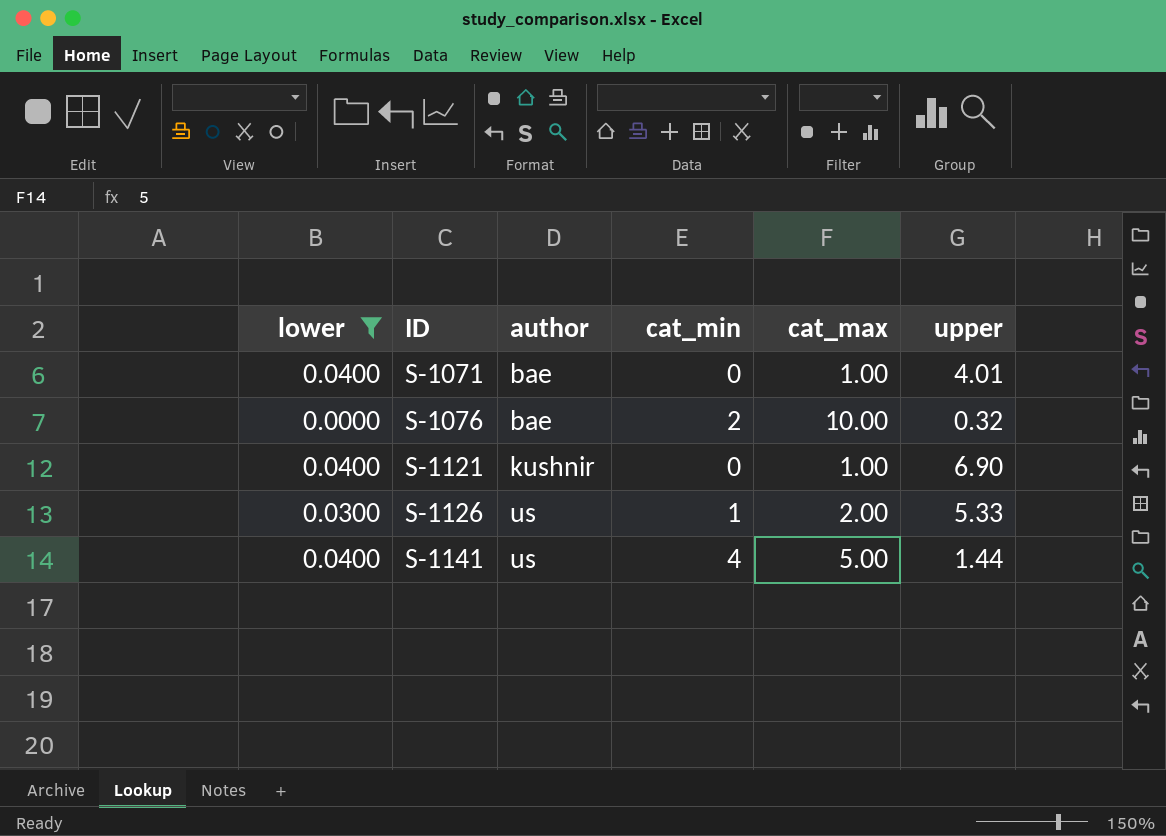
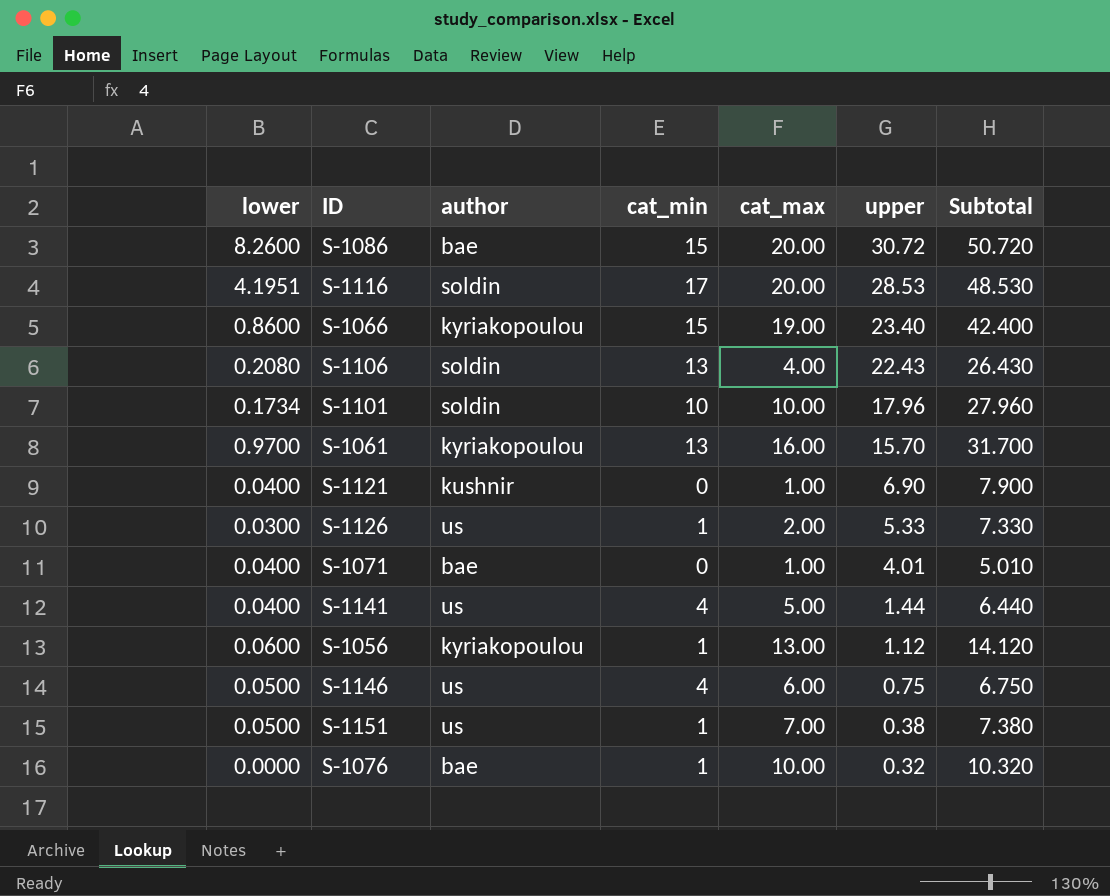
filter: lower <= 0.0400 -> none
row order: ID ascending -> upper descending
column Subtotal | formula: none -> [cat_max] + [upper]
S-1076 | cat_min: 2 -> 1

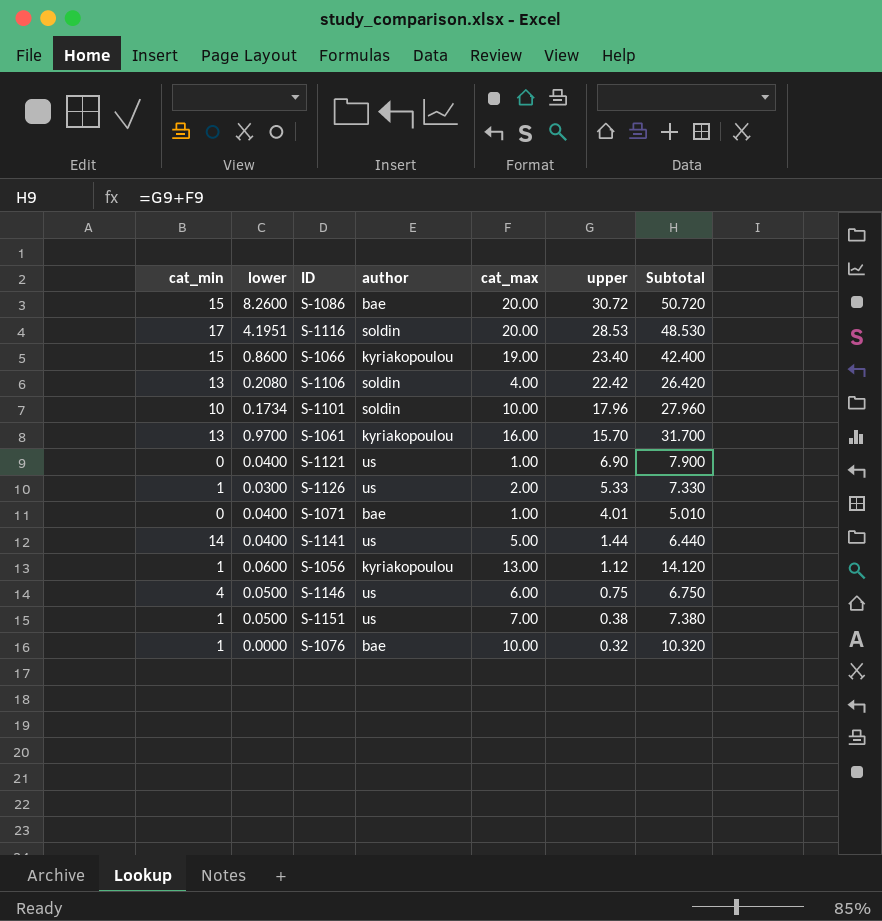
column cat_min | position: 4 -> 1
S-1106 | upper: 22.43 -> 22.42
S-1106 | Subtotal: 26.430 -> 26.420
S-1121 | author: kushnir -> us
S-1141 | cat_min: 4 -> 14

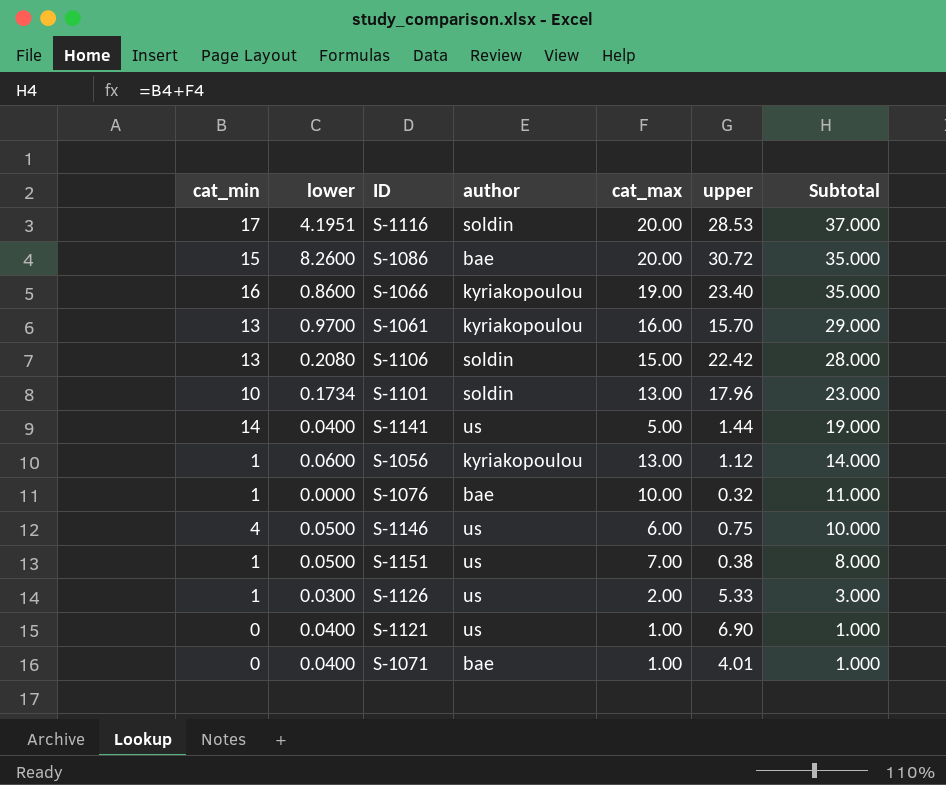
row order: upper descending -> Subtotal descending
column Subtotal | formula: [cat_max] + [upper] -> [cat_min] + [cat_max]
S-1066 | cat_min: 15 -> 16
S-1106 | cat_max: 4.00 -> 15.00
S-1101 | cat_max: 10.00 -> 13.00

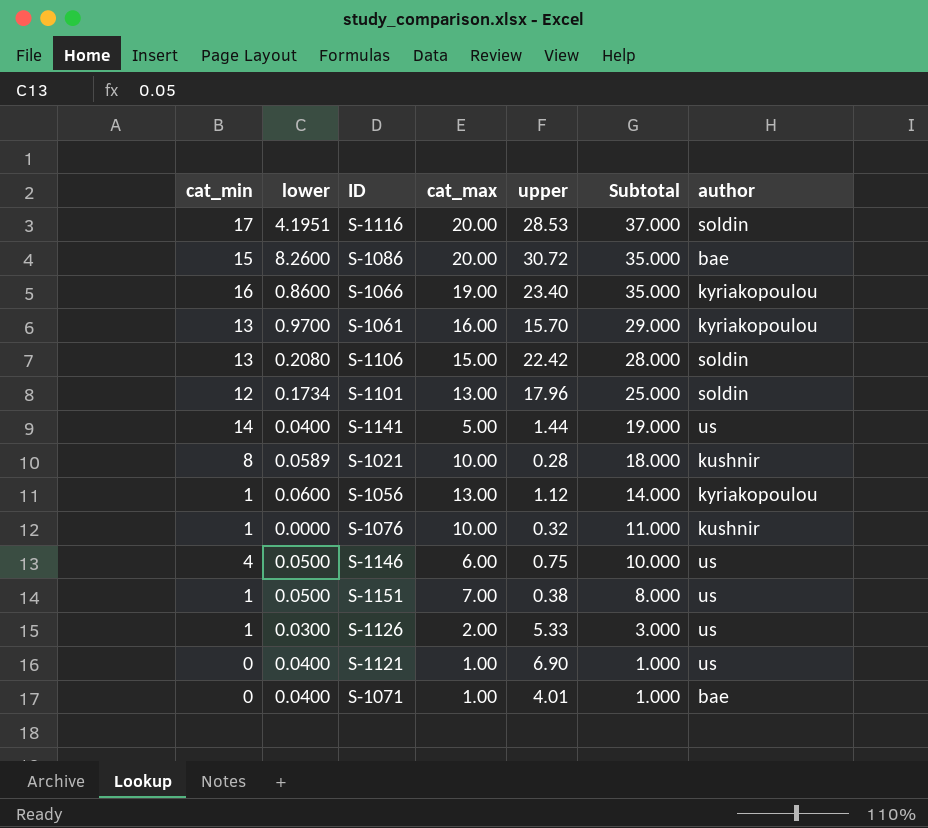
column author | position: 4 -> 7
S-1101 | cat_min: 10 -> 12
S-1101 | Subtotal: 23.000 -> 25.000
row S-1021: none -> 8 | 0.0589 | 10.00 | 0.28 | 18.000 | kushnir
S-1076 | author: bae -> kushnir

